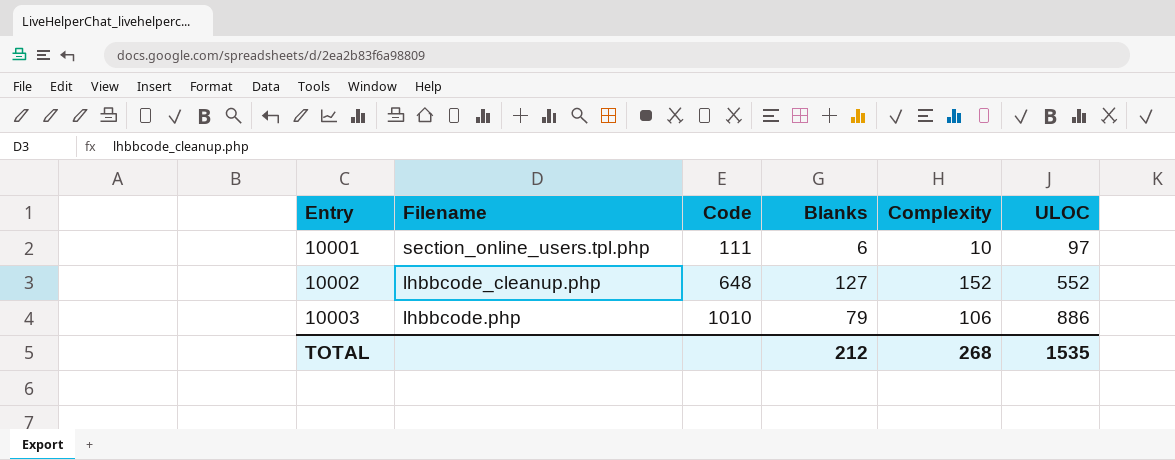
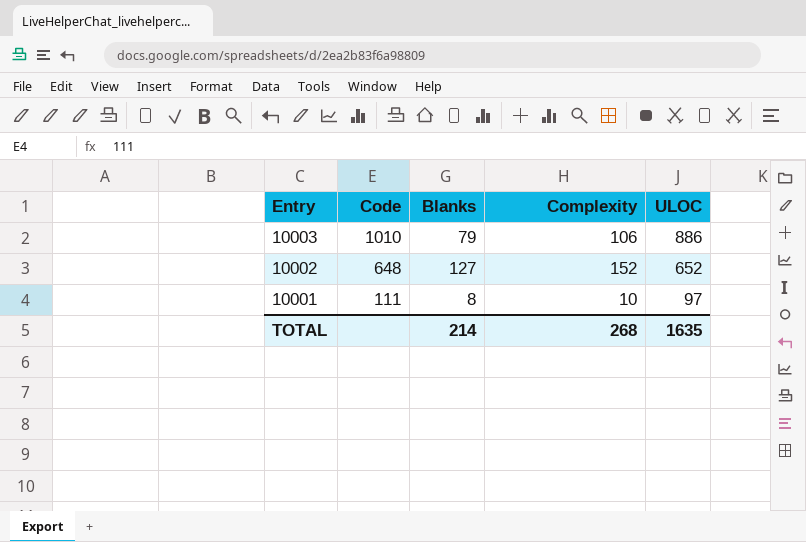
row order: Entry ascending -> Entry descending
column Filename | position: 2 -> none
10002 | ULOC: 552 -> 652
10001 | Blanks: 6 -> 8
TOTAL | Blanks: 212 -> 214
TOTAL | ULOC: 1535 -> 1635

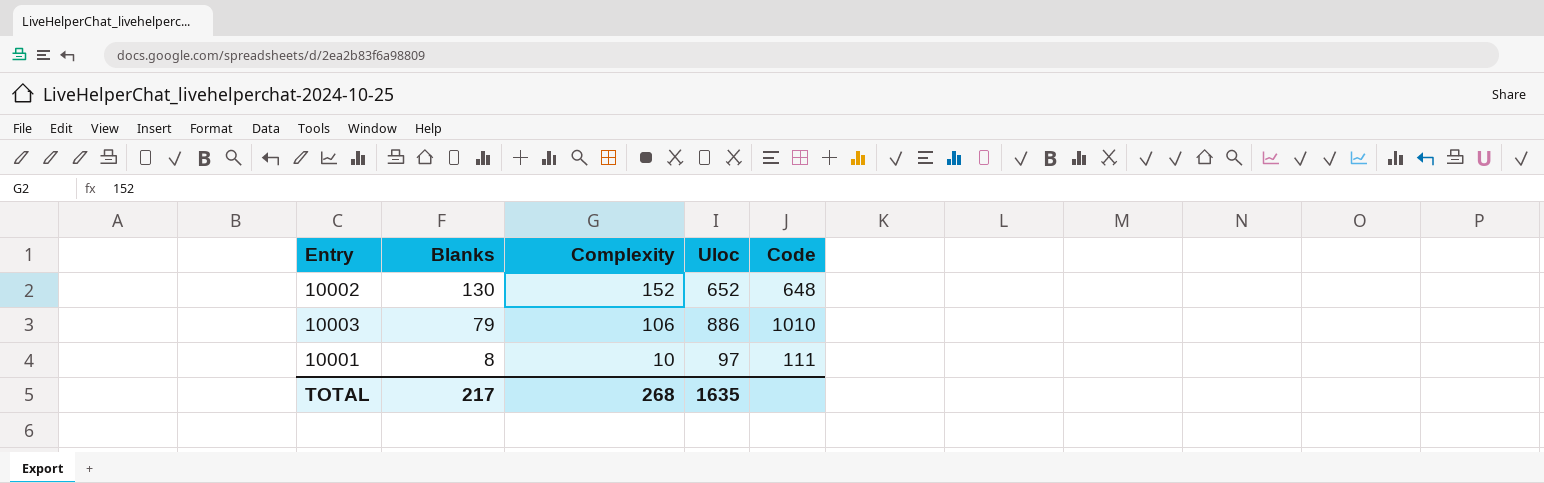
row order: Entry descending -> Blanks descending
column name: ULOC -> Uloc
column Code | position: 2 -> 5
10002 | Blanks: 127 -> 130
TOTAL | Blanks: 214 -> 217

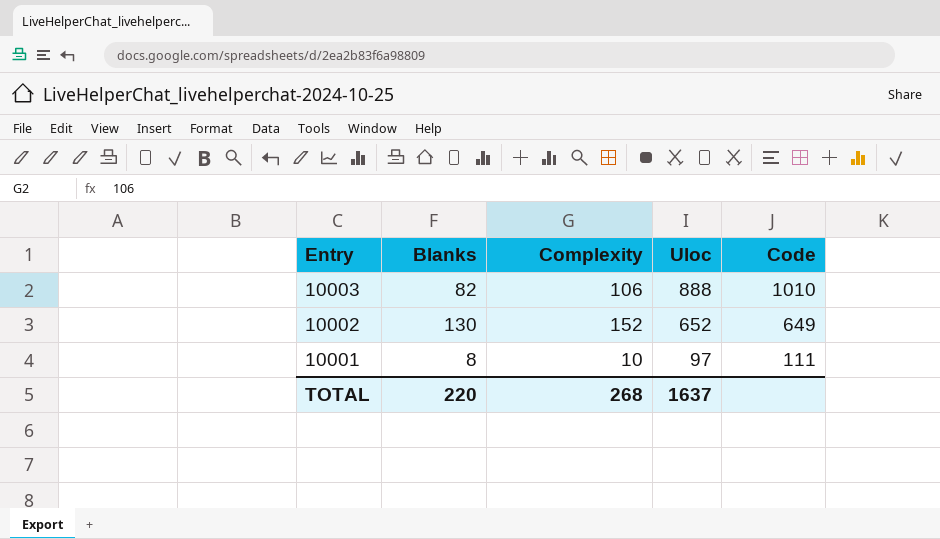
row order: Blanks descending -> Entry descending
10003 | Blanks: 79 -> 82
10003 | Uloc: 886 -> 888
10002 | Code: 648 -> 649
TOTAL | Blanks: 217 -> 220
TOTAL | Uloc: 1635 -> 1637

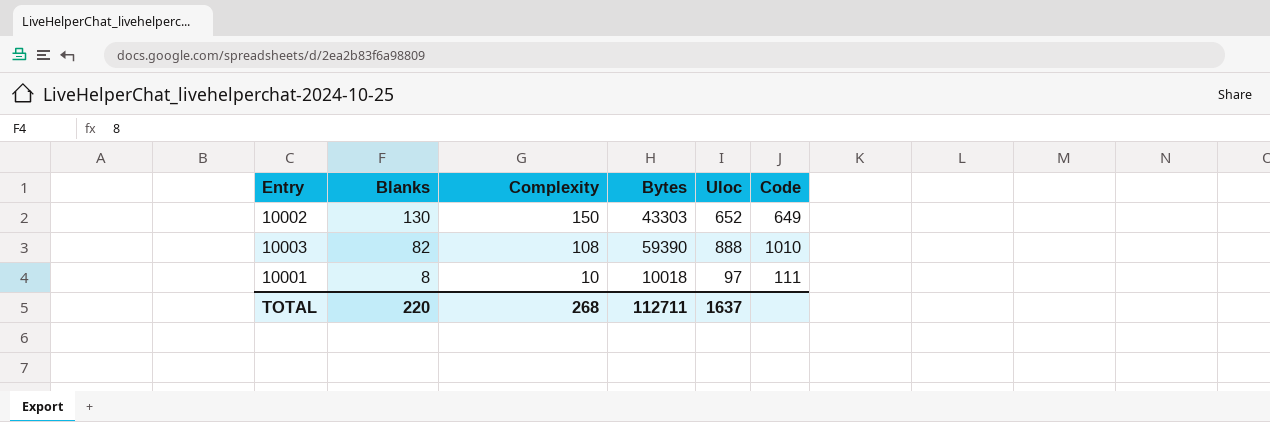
row order: Entry descending -> Blanks descending
column Bytes | position: none -> 4
10002 | Complexity: 152 -> 150
10003 | Complexity: 106 -> 108

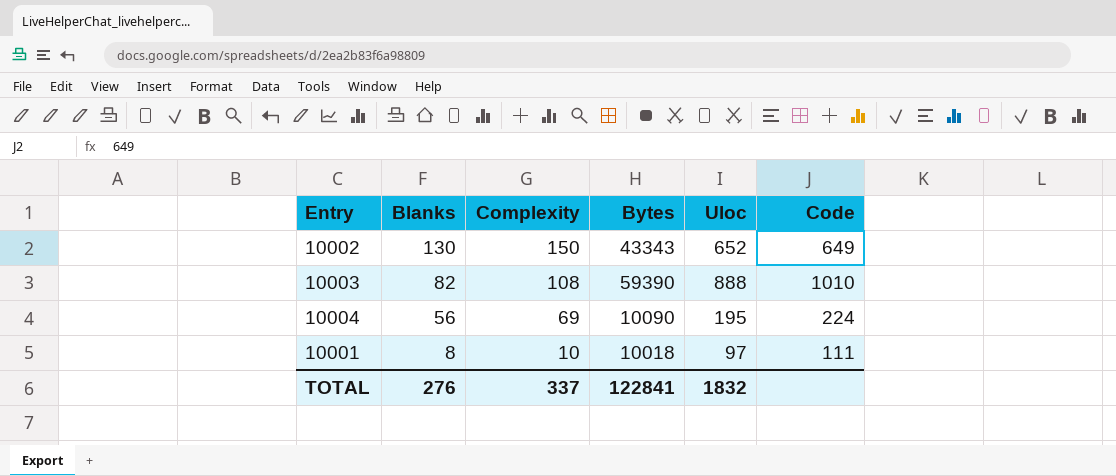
10002 | Bytes: 43303 -> 43343
row 10004: none -> 56 | 69 | 10090 | 195 | 224
TOTAL | Blanks: 220 -> 276
TOTAL | Complexity: 268 -> 337
TOTAL | Bytes: 112711 -> 122841
TOTAL | Uloc: 1637 -> 1832

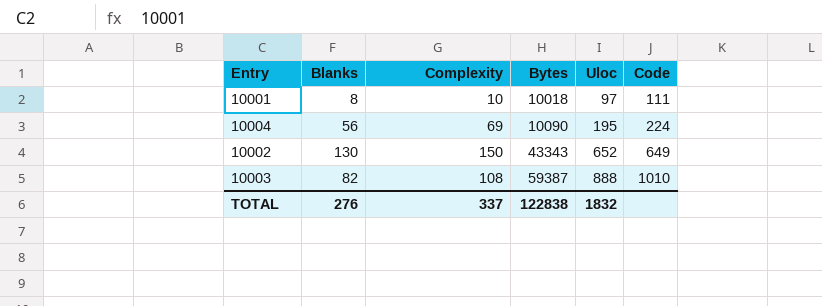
row order: Blanks descending -> Bytes ascending
10003 | Bytes: 59390 -> 59387
TOTAL | Bytes: 122841 -> 122838

